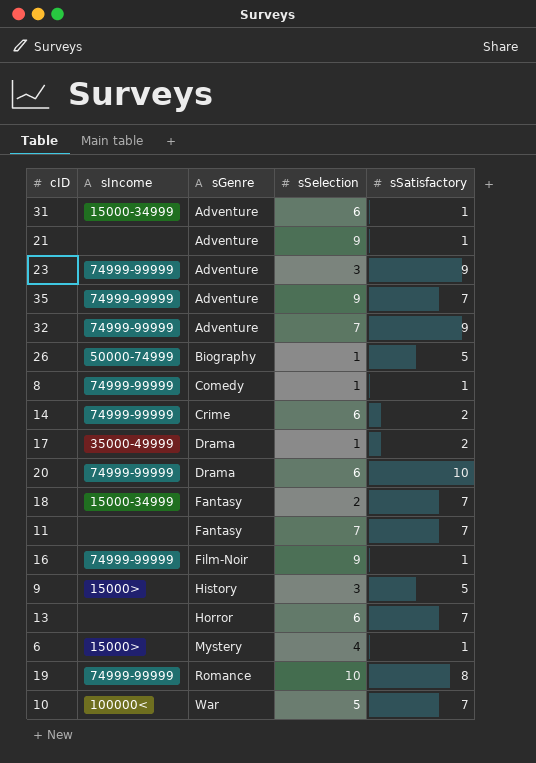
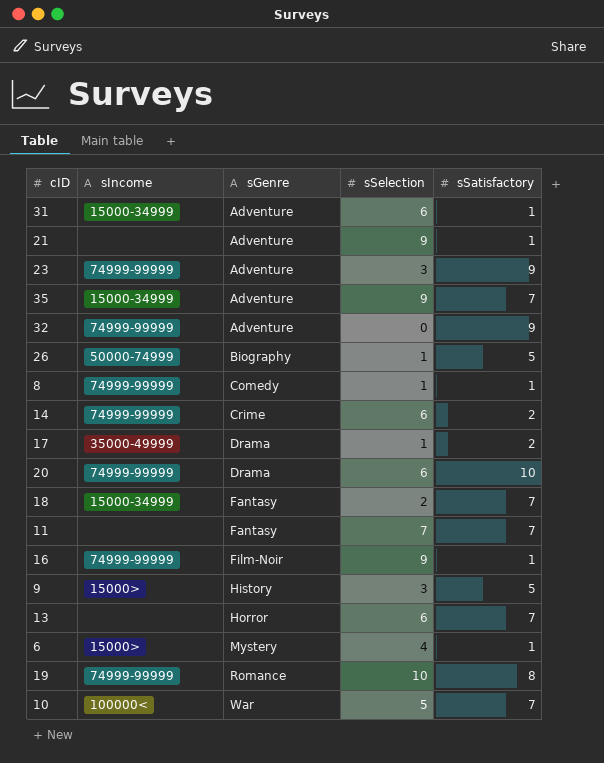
35 | sIncome: 74999-99999 -> 15000-34999
32 | sSelection: 7 -> 0

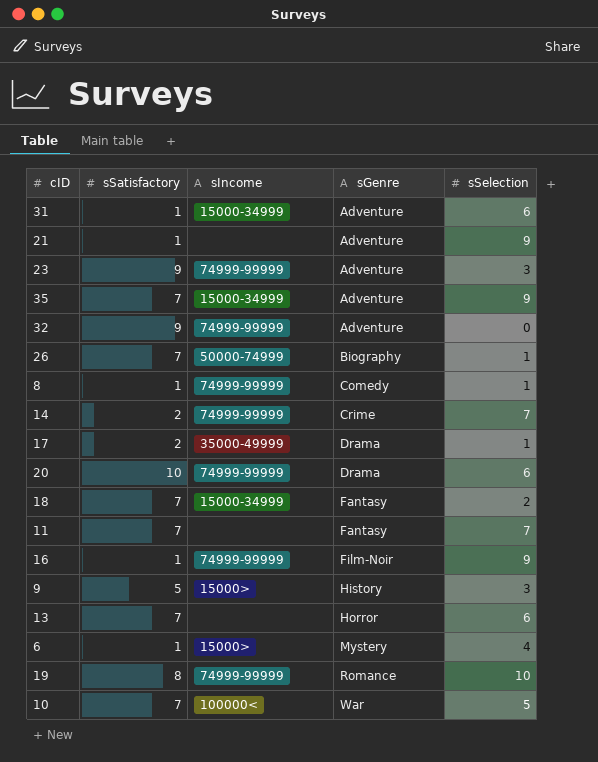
column sSatisfactory | position: 5 -> 2
26 | sSatisfactory: 5 -> 7
14 | sSelection: 6 -> 7

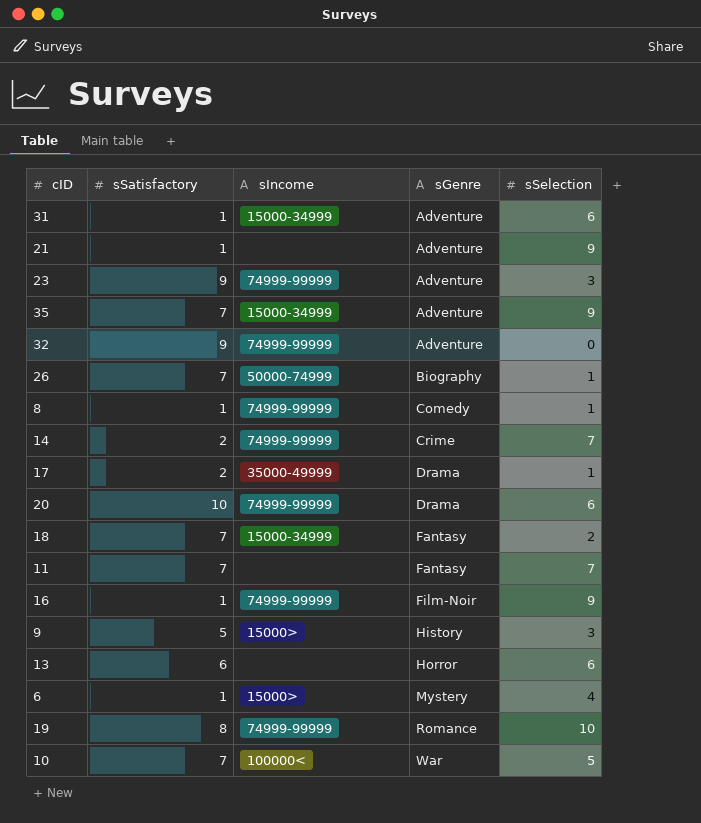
13 | sSatisfactory: 7 -> 6

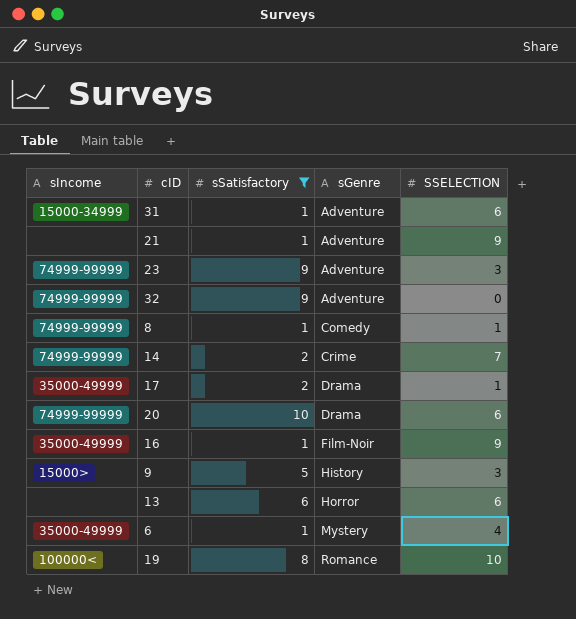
filter: none -> sSatisfactory != 7
column sIncome | position: 3 -> 1
column name: sSelection -> SSELECTION
16 | sIncome: 74999-99999 -> 35000-49999
6 | sIncome: 15000> -> 35000-49999
19 | sIncome: 74999-99999 -> 100000<

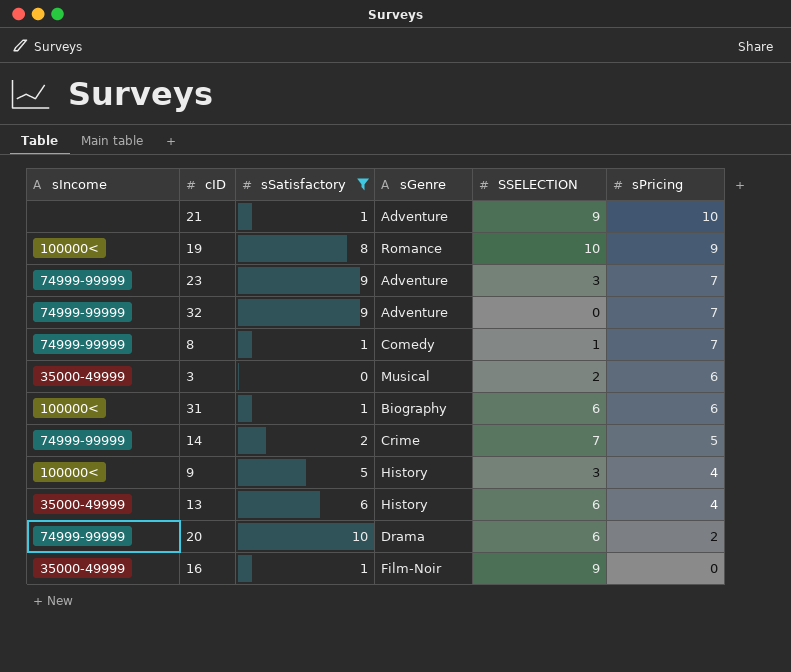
row order: sGenre ascending -> sPricing descending
column sPricing | position: none -> 6
row 17: 35000-49999 | 2 | Drama | 1 -> none
row 6: 35000-49999 | 1 | Mystery | 4 -> none
row 3: none -> 35000-49999 | 0 | Musical | 2 | 6
31 | sIncome: 15000-34999 -> 100000<
31 | sGenre: Adventure -> Biography
9 | sIncome: 15000> -> 100000<
13 | sIncome: none -> 35000-49999
13 | sGenre: Horror -> History

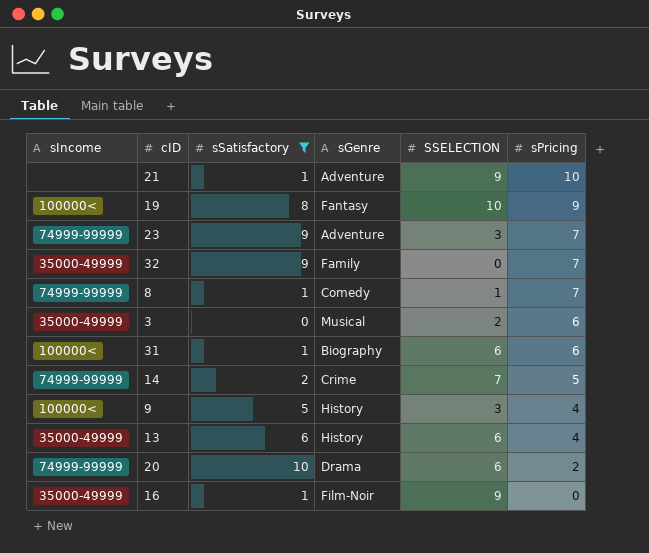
19 | sGenre: Romance -> Fantasy
32 | sIncome: 74999-99999 -> 35000-49999
32 | sGenre: Adventure -> Family

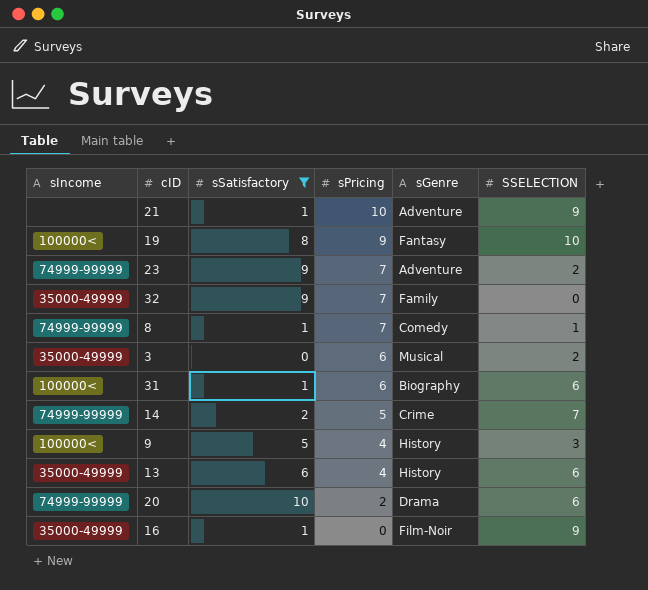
column sPricing | position: 6 -> 4
23 | SSELECTION: 3 -> 2

